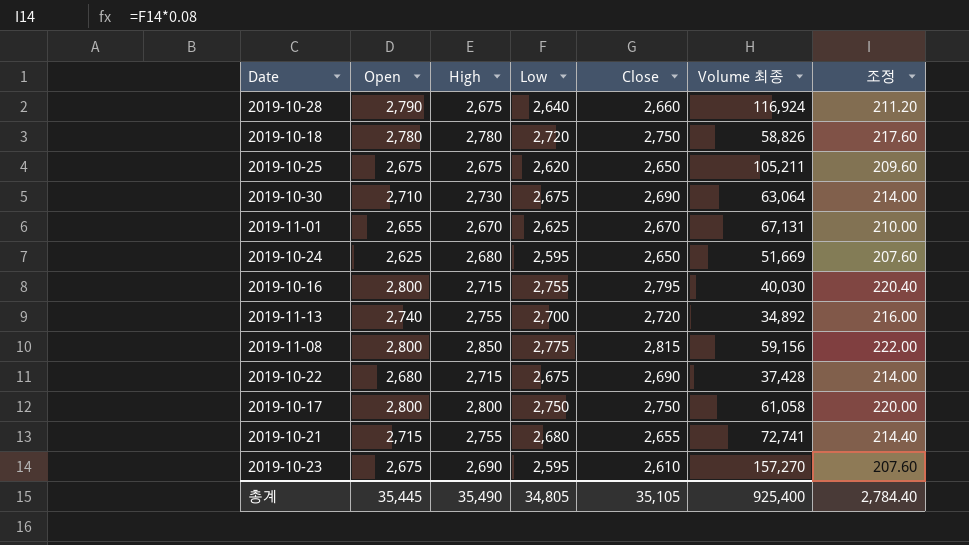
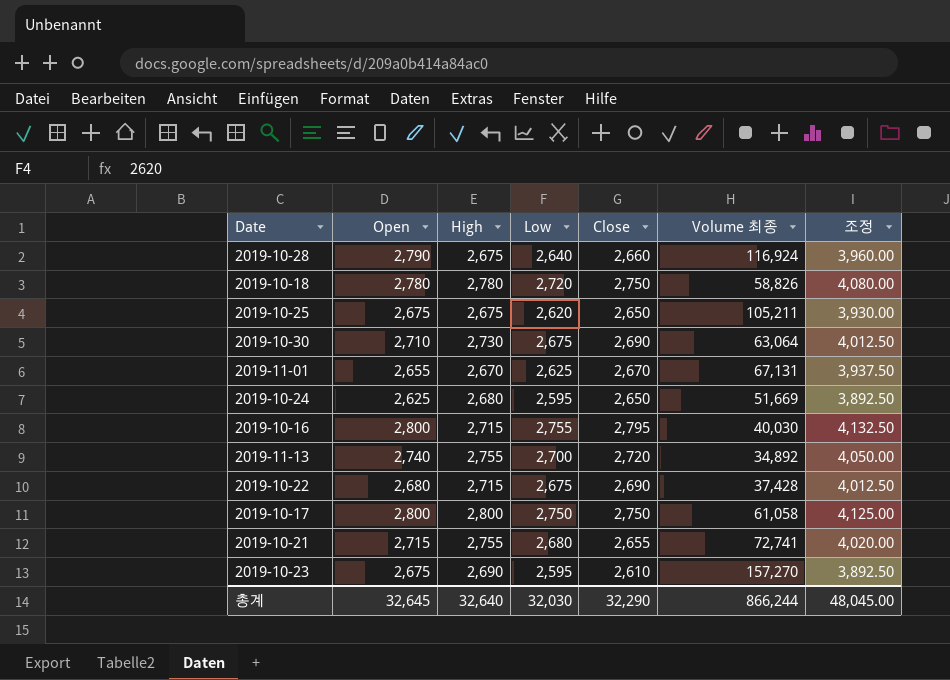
column 조정 | formula: [Low] * 0.08 -> [Low] * 1.5
row 2019-11-08: 2,800 | 2,850 | 2,775 | 2,815 | 59,156 | 222.00 -> none
총계 | Open: 35,445 -> 32,645
총계 | High: 35,490 -> 32,640
총계 | Low: 34,805 -> 32,030
총계 | Close: 35,105 -> 32,290
총계 | Volume 최종: 925,400 -> 866,244
총계 | 조정: 2,784.40 -> 48,045.00

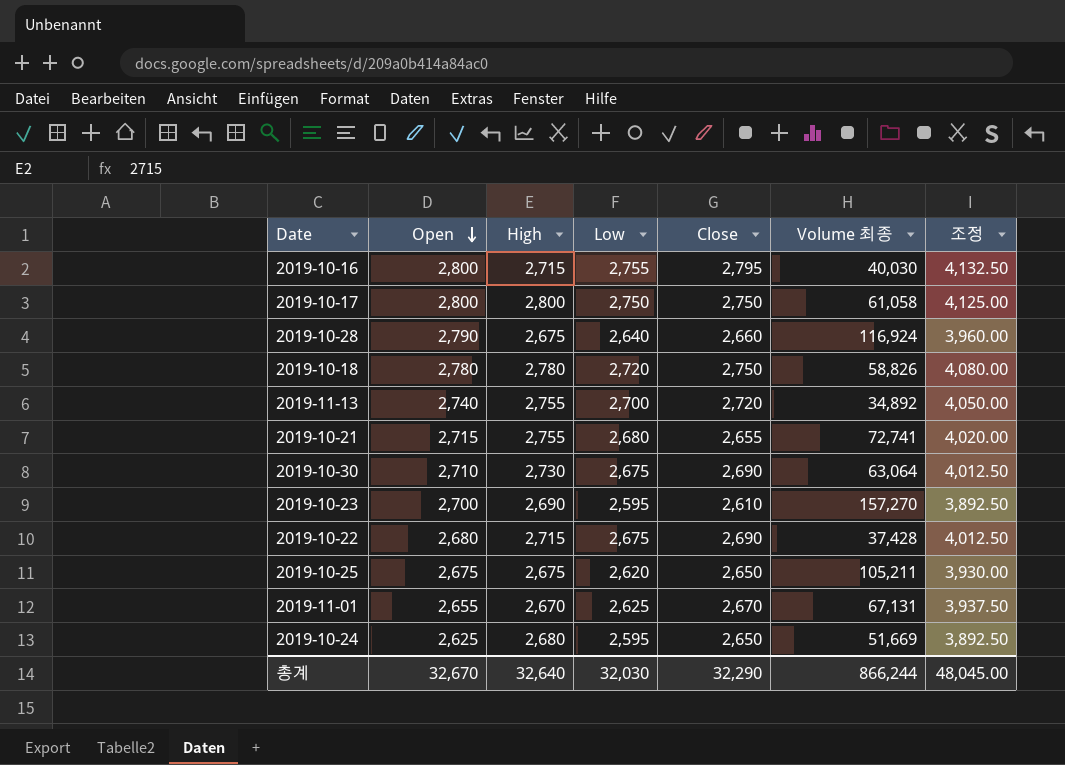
row order: none -> Open descending
2019-10-23 | Open: 2,675 -> 2,700
총계 | Open: 32,645 -> 32,670

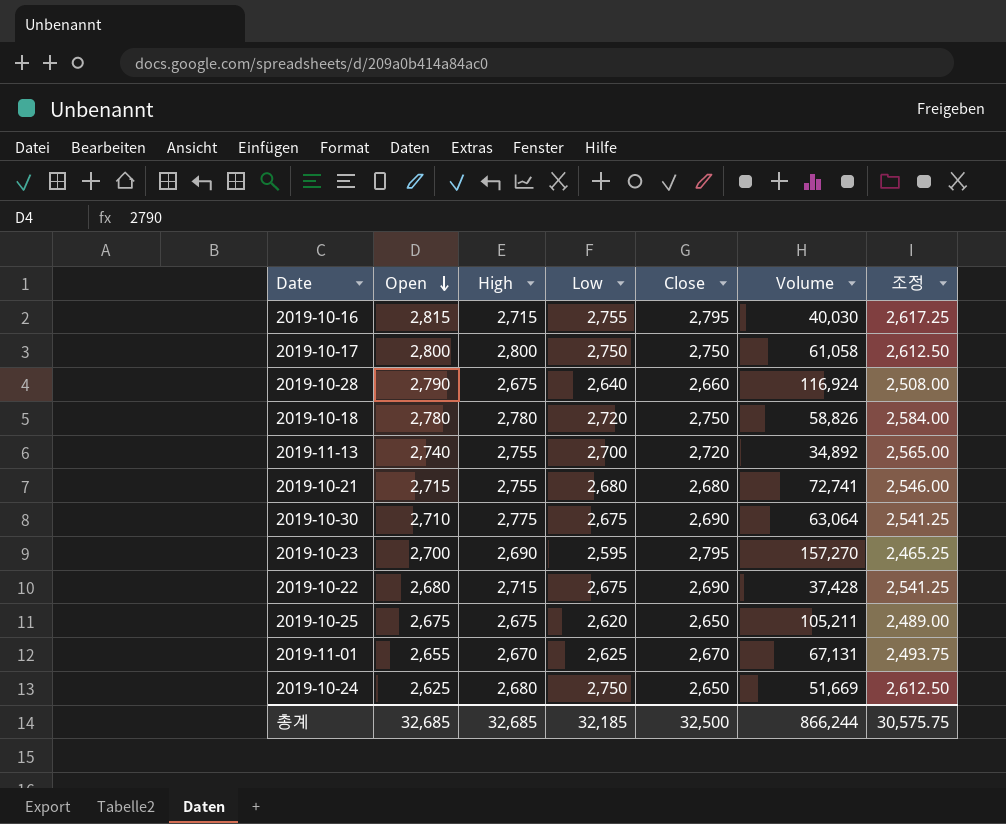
column name: Volume 최종 -> Volume
column 조정 | formula: [Low] * 1.5 -> [Low] * 0.95
2019-10-16 | Open: 2,800 -> 2,815
2019-10-21 | Close: 2,655 -> 2,680
2019-10-30 | High: 2,730 -> 2,775
2019-10-23 | Close: 2,610 -> 2,795
2019-10-24 | Low: 2,595 -> 2,750
총계 | Open: 32,670 -> 32,685
총계 | High: 32,640 -> 32,685
총계 | Low: 32,030 -> 32,185
총계 | Close: 32,290 -> 32,500
총계 | 조정: 48,045.00 -> 30,575.75

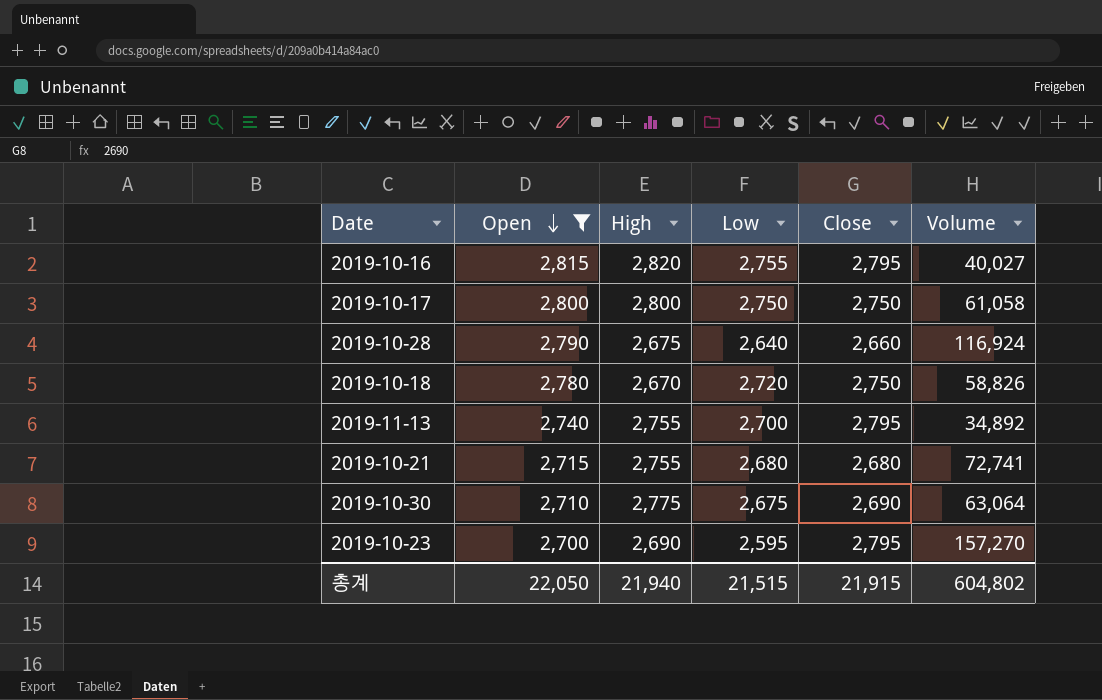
filter: none -> Open >= 2,700
column 조정 | formula: [Low] * 0.95 -> none
2019-10-16 | High: 2,715 -> 2,820
2019-10-16 | Volume: 40,030 -> 40,027
2019-10-18 | High: 2,780 -> 2,670
2019-11-13 | Close: 2,720 -> 2,795
총계 | Open: 32,685 -> 22,050
총계 | High: 32,685 -> 21,940
총계 | Low: 32,185 -> 21,515
총계 | Close: 32,500 -> 21,915
총계 | Volume: 866,244 -> 604,802

